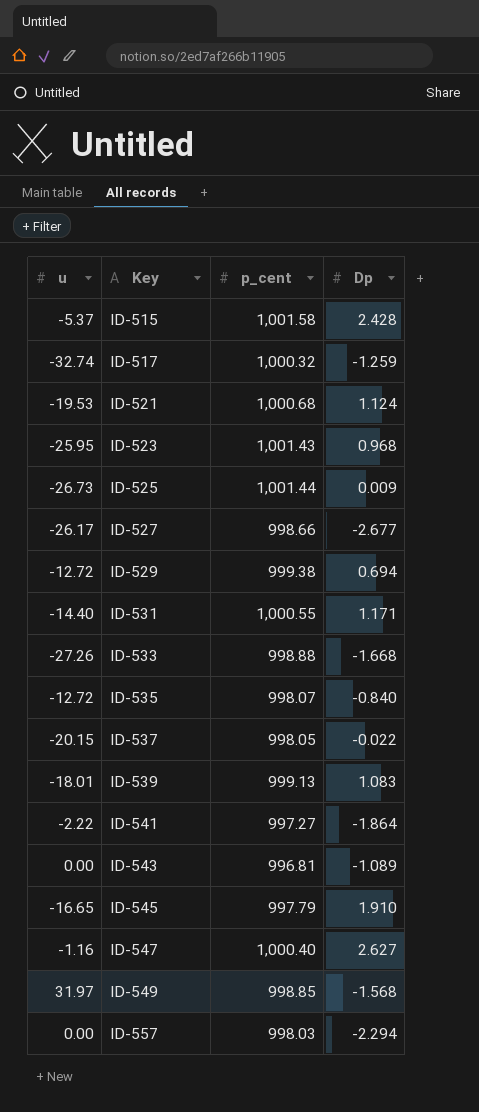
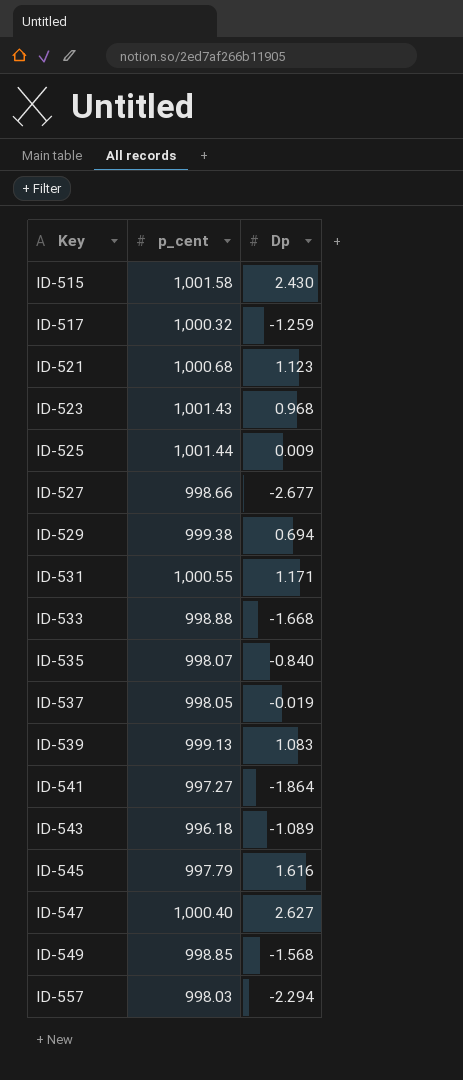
column u | position: 1 -> none
ID-515 | Dp: 2.428 -> 2.430
ID-521 | Dp: 1.124 -> 1.123
ID-537 | Dp: -0.022 -> -0.019
ID-543 | p_cent: 996.81 -> 996.18
ID-545 | Dp: 1.910 -> 1.616

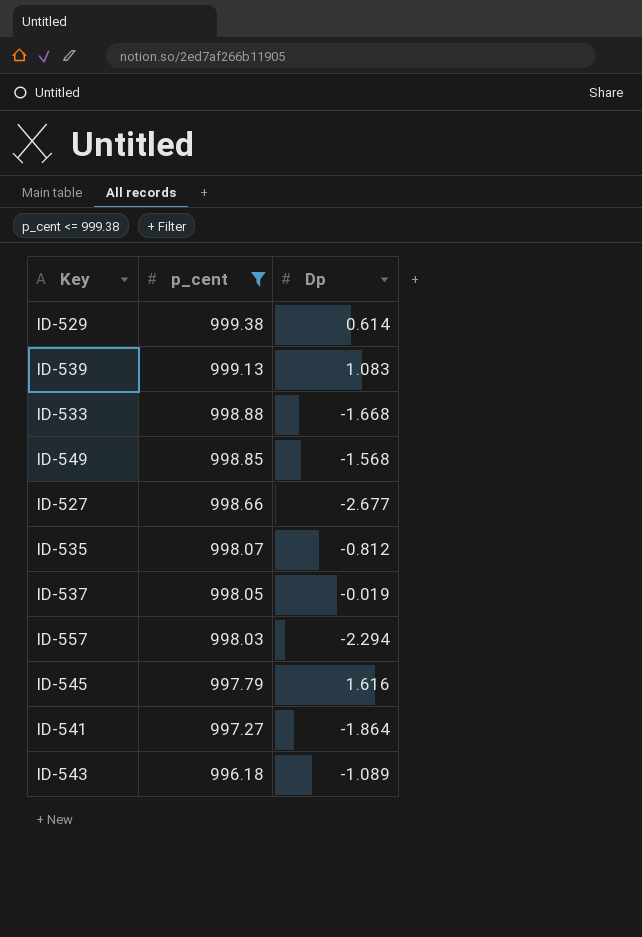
filter: none -> p_cent <= 999.38
row order: Key ascending -> p_cent descending
ID-529 | Dp: 0.694 -> 0.614
ID-535 | Dp: -0.840 -> -0.812

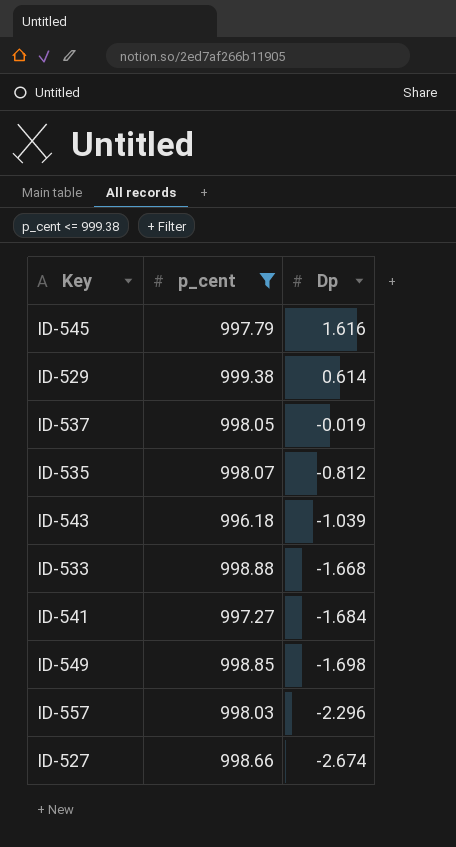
row order: p_cent descending -> Dp descending
row ID-539: 999.13 | 1.083 -> none
ID-543 | Dp: -1.089 -> -1.039
ID-541 | Dp: -1.864 -> -1.684
ID-549 | Dp: -1.568 -> -1.698
ID-557 | Dp: -2.294 -> -2.296
ID-527 | Dp: -2.677 -> -2.674

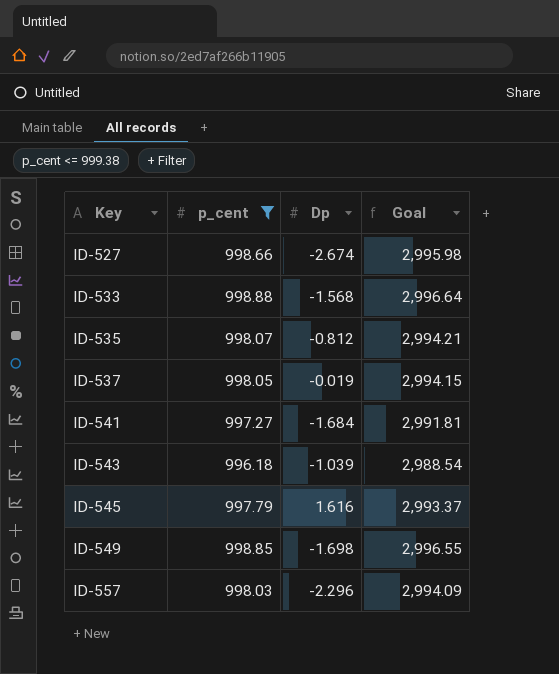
row order: Dp descending -> Key ascending
column Goal | formula: none -> [p_cent] * 3
row ID-529: 999.38 | 0.614 -> none
ID-533 | Dp: -1.668 -> -1.568

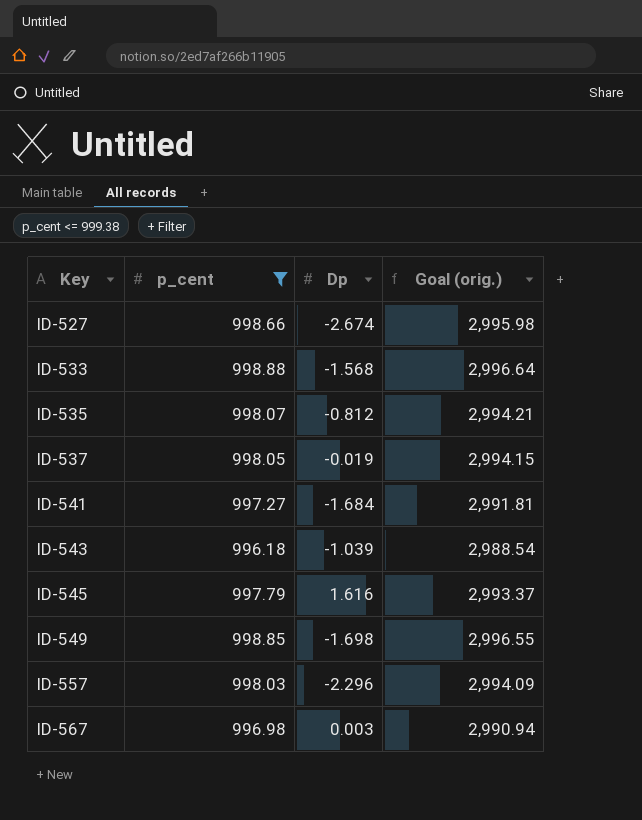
column name: Goal -> Goal (orig.)
row ID-567: none -> 996.98 | 0.003 | 2,990.94

